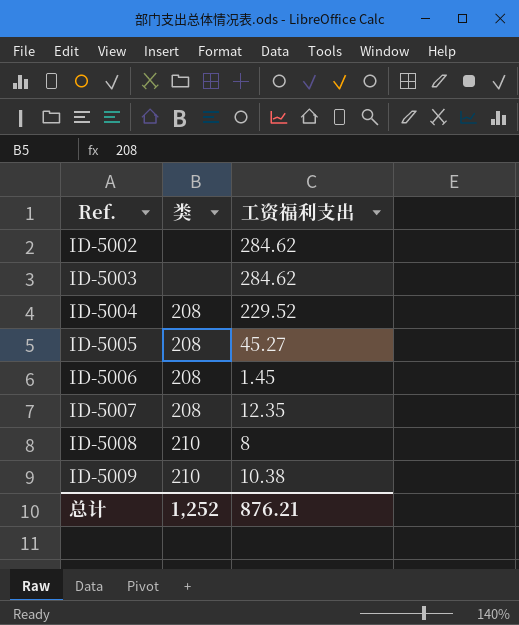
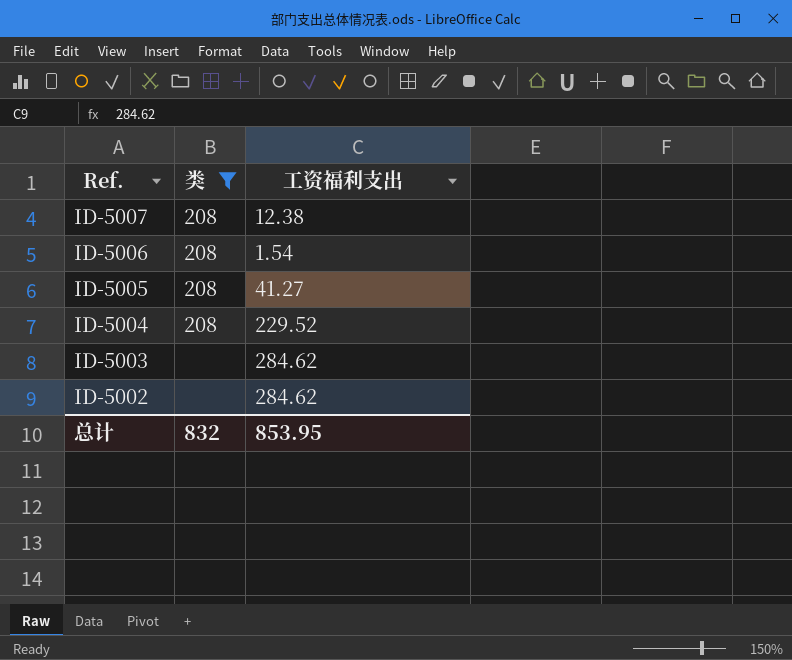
filter: none -> 类 != 210
row order: Ref. ascending -> Ref. descending
ID-5007 | 工资福利支出: 12.35 -> 12.38
ID-5006 | 工资福利支出: 1.45 -> 1.54
ID-5005 | 工资福利支出: 45.27 -> 41.27
总计 | 类: 1,252 -> 832
总计 | 工资福利支出: 876.21 -> 853.95

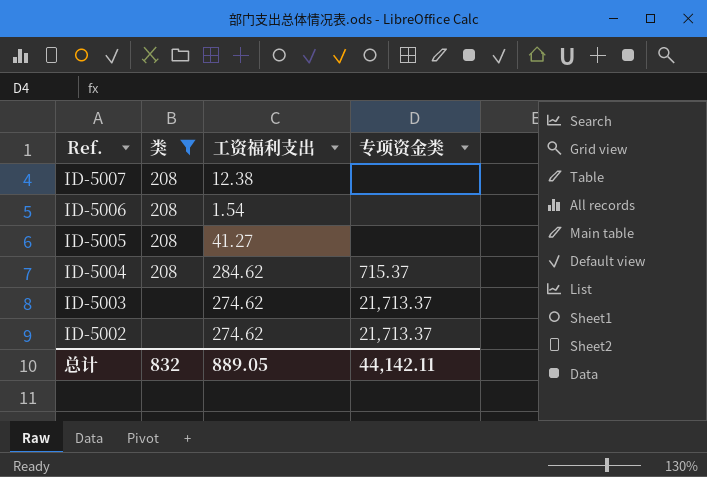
column 专项资金类 | position: none -> 4
ID-5004 | 工资福利支出: 229.52 -> 284.62
ID-5003 | 工资福利支出: 284.62 -> 274.62
ID-5002 | 工资福利支出: 284.62 -> 274.62
总计 | 工资福利支出: 853.95 -> 889.05

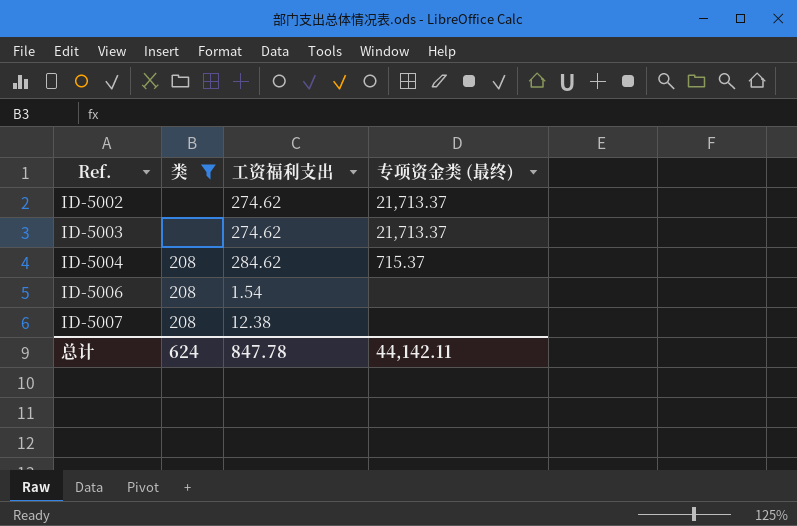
row order: Ref. descending -> Ref. ascending
column name: 专项资金类 -> 专项资金类 (最终)
row ID-5005: 208 | 41.27 | none -> none
总计 | 类: 832 -> 624
总计 | 工资福利支出: 889.05 -> 847.78

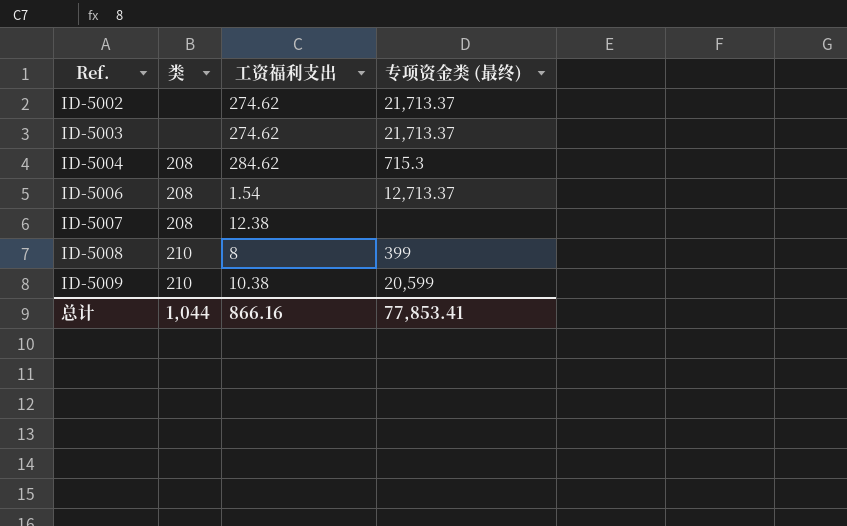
filter: 类 != 210 -> none
ID-5004 | 专项资金类 (最终): 715.37 -> 715.3
ID-5006 | 专项资金类 (最终): none -> 12,713.37
总计 | 类: 624 -> 1,044
总计 | 工资福利支出: 847.78 -> 866.16
总计 | 专项资金类 (最终): 44,142.11 -> 77,853.41

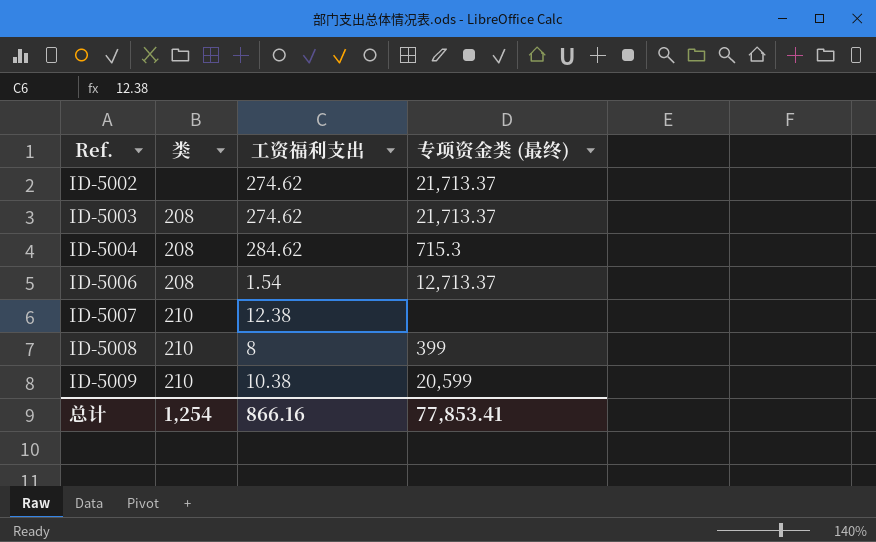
ID-5003 | 类: none -> 208
ID-5007 | 类: 208 -> 210
总计 | 类: 1,044 -> 1,254

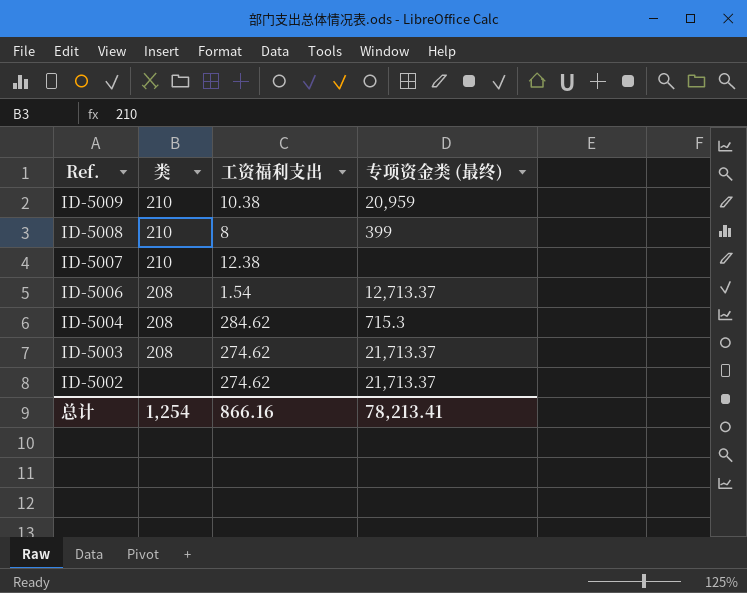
row order: Ref. ascending -> Ref. descending
ID-5009 | 专项资金类 (最终): 20,599 -> 20,959
总计 | 专项资金类 (最终): 77,853.41 -> 78,213.41

